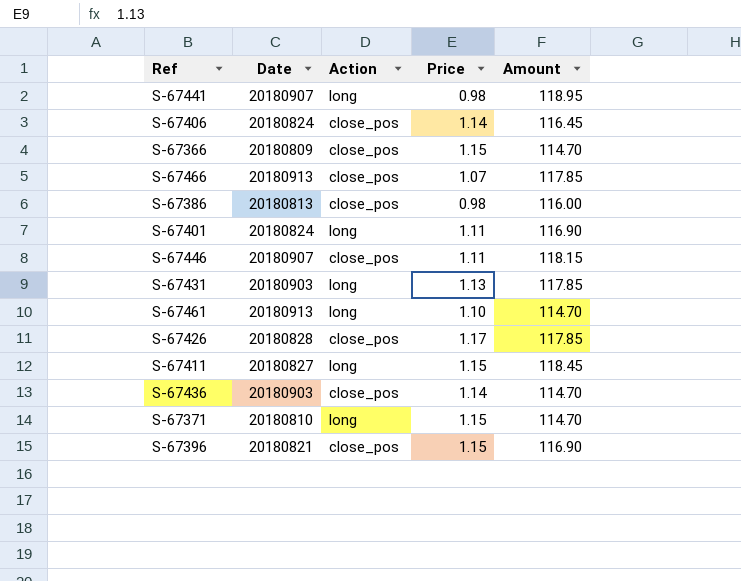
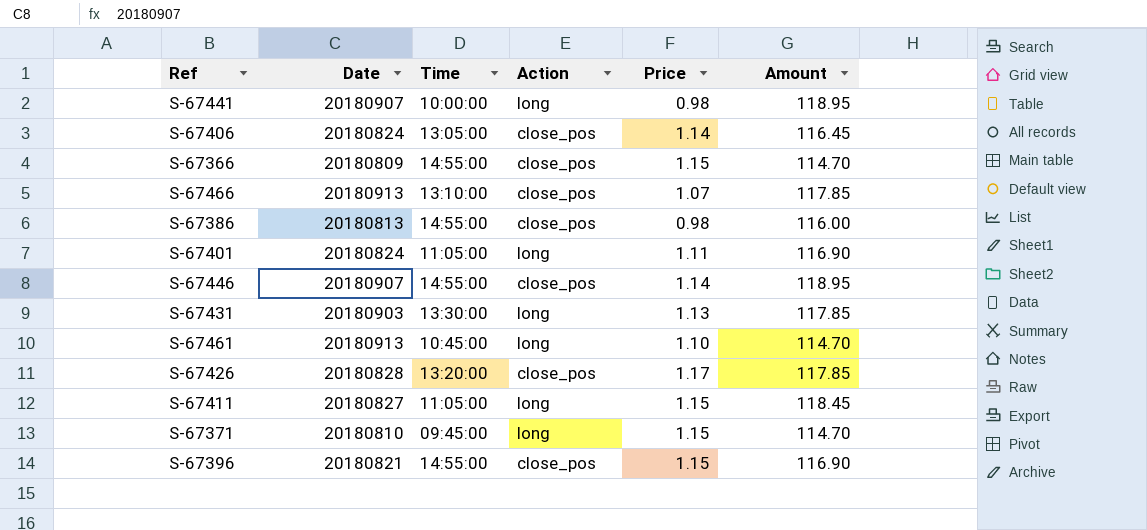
column Time | position: none -> 3
row S-67436: 20180903 | close_pos | 1.14 | 114.70 -> none
S-67446 | Price: 1.11 -> 1.14
S-67446 | Amount: 118.15 -> 118.95

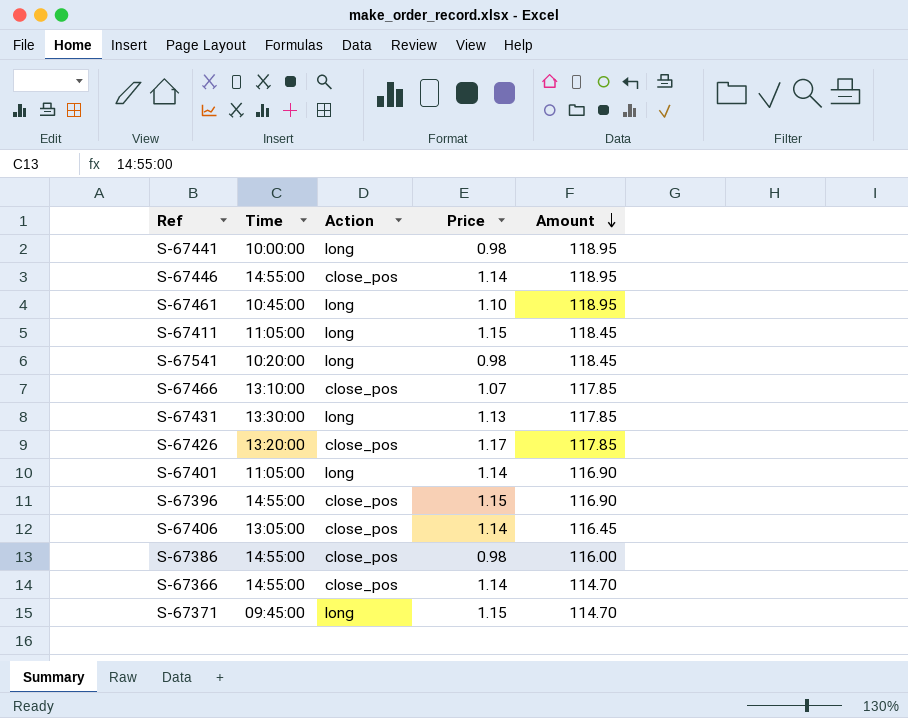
row order: none -> Amount descending
column Date | position: 2 -> none
S-67461 | Amount: 114.70 -> 118.95
row S-67541: none -> 10:20:00 | long | 0.98 | 118.45
S-67401 | Price: 1.11 -> 1.14
S-67366 | Price: 1.15 -> 1.14

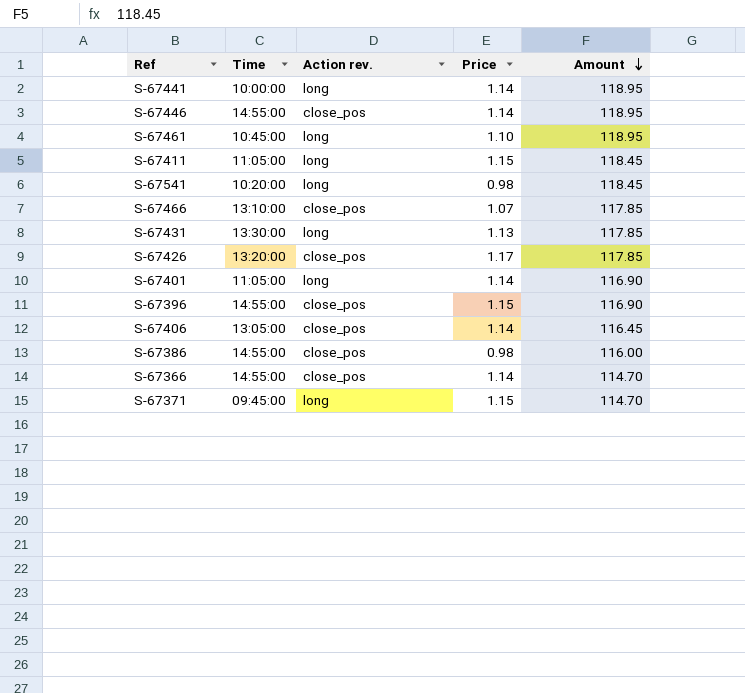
column name: Action -> Action rev.
S-67441 | Price: 0.98 -> 1.14

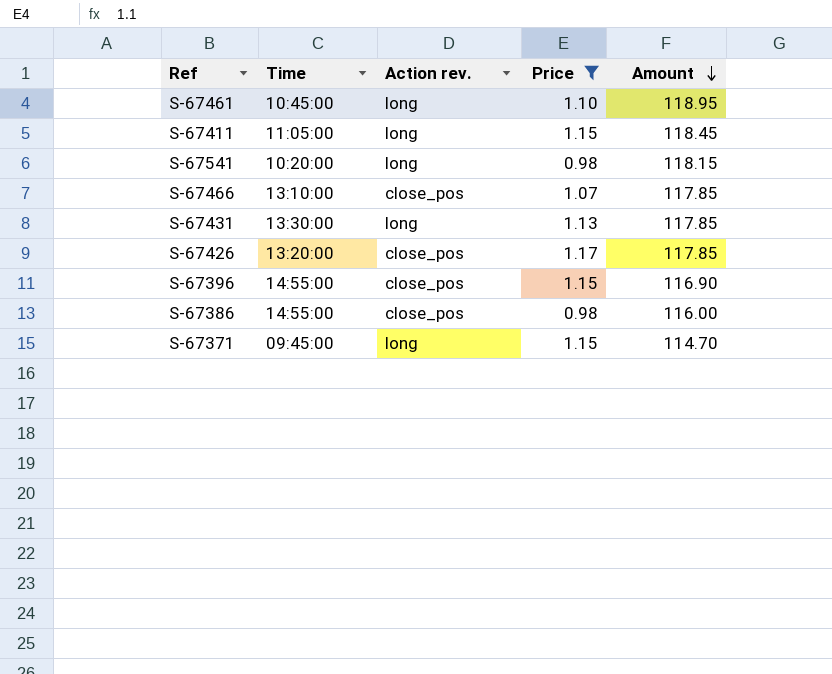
filter: none -> Price != 1.14
S-67541 | Amount: 118.45 -> 118.15

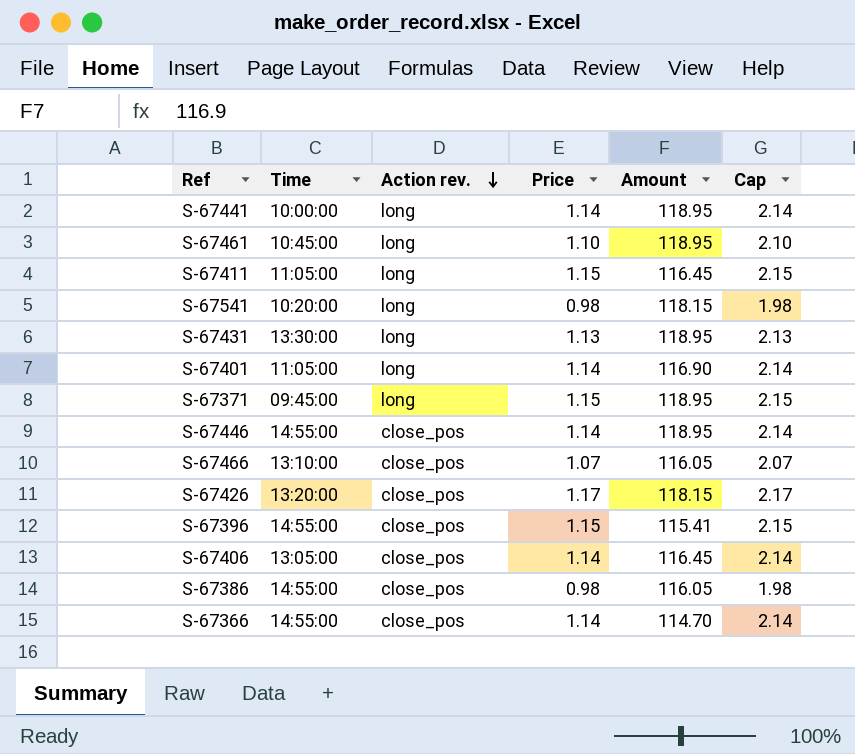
filter: Price != 1.14 -> none
row order: Amount descending -> Action rev. descending
column Cap | formula: none -> [Price] + 1
S-67411 | Amount: 118.45 -> 116.45
S-67431 | Amount: 117.85 -> 118.95
S-67371 | Amount: 114.70 -> 118.95
S-67466 | Amount: 117.85 -> 116.05
S-67426 | Amount: 117.85 -> 118.15
S-67396 | Amount: 116.90 -> 115.41
S-67386 | Amount: 116.00 -> 116.05

